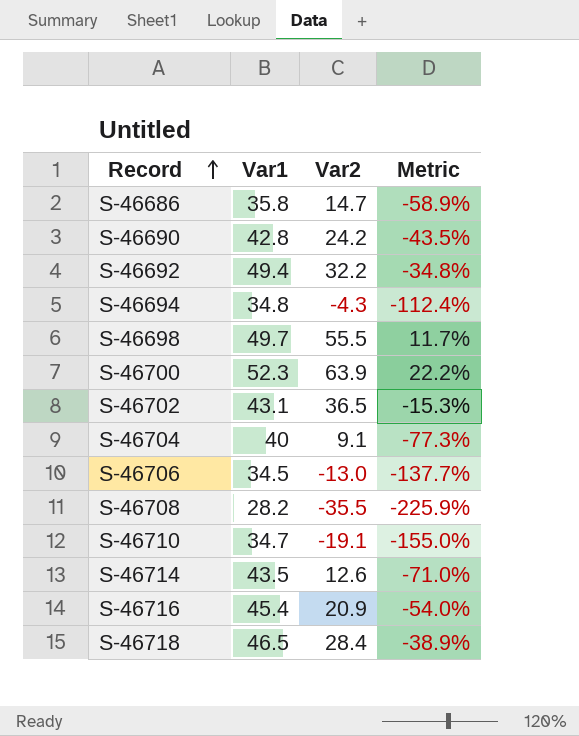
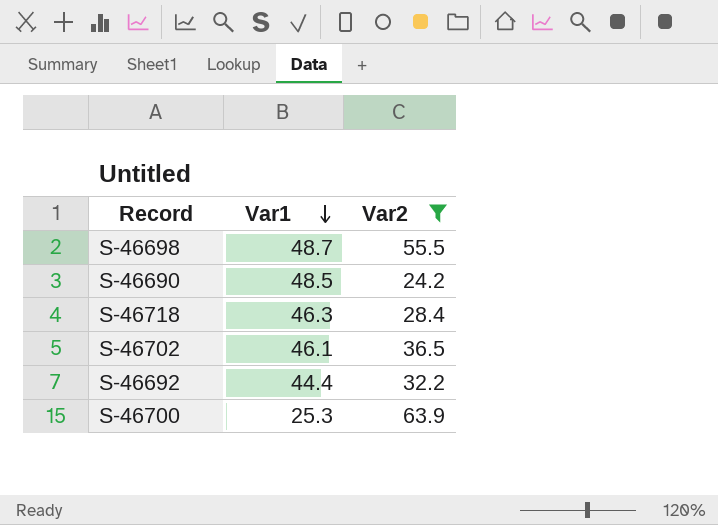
filter: none -> Var2 >= 24.2
row order: Record ascending -> Var1 descending
column Metric | formula: ([Var2] - [Var1]) / [Var1] -> none
S-46698 | Var1: 49.7 -> 48.7
S-46690 | Var1: 42.8 -> 48.5
S-46718 | Var1: 46.5 -> 46.3
S-46702 | Var1: 43.1 -> 46.1
S-46692 | Var1: 49.4 -> 44.4
S-46700 | Var1: 52.3 -> 25.3

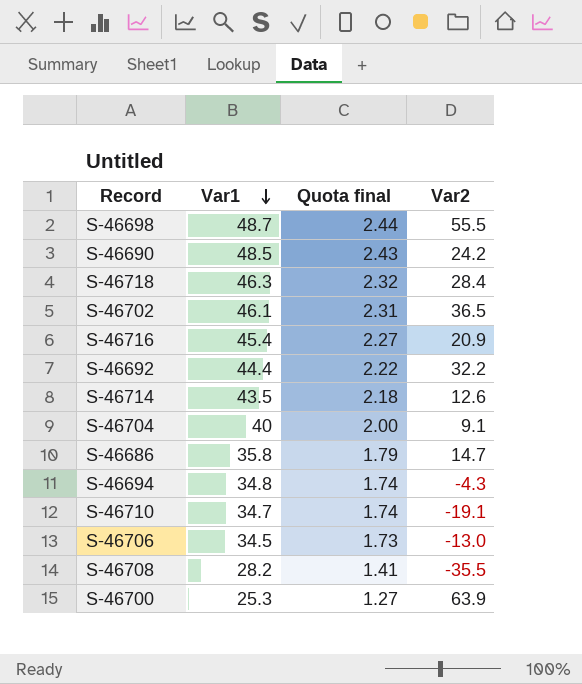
filter: Var2 >= 24.2 -> none
column Quota final | formula: none -> [Var1] * 0.05

